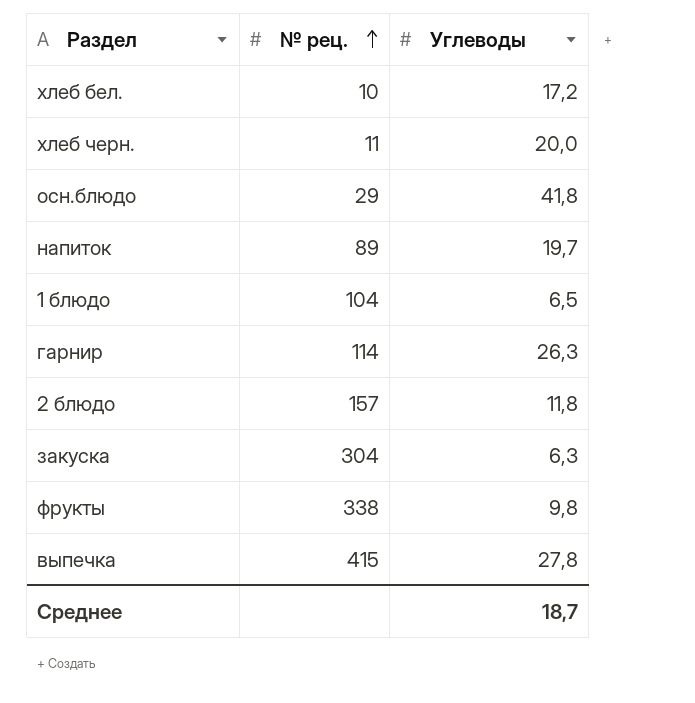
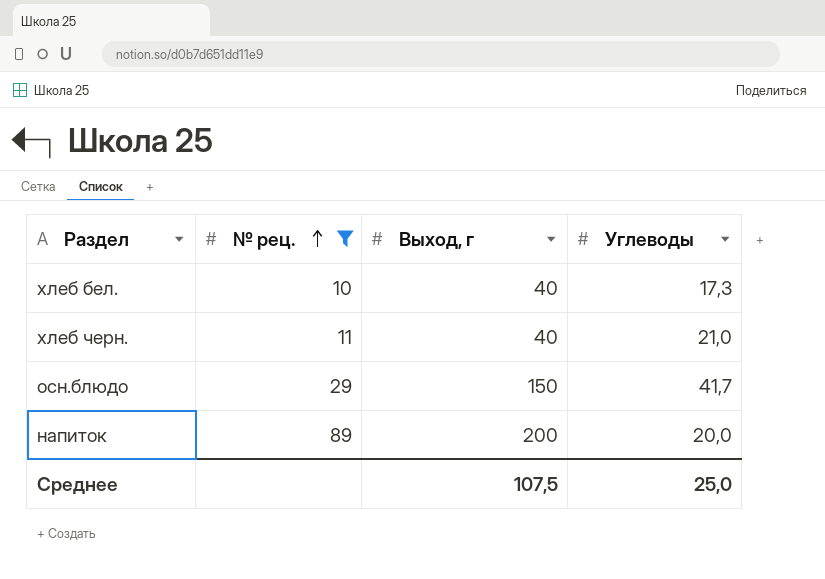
filter: none -> № рец. <= 89
column Выход, г | position: none -> 3
хлеб бел. | Углеводы: 17,2 -> 17,3
хлеб черн. | Углеводы: 20,0 -> 21,0
осн.блюдо | Углеводы: 41,8 -> 41,7
напиток | Углеводы: 19,7 -> 20,0
Среднее | Углеводы: 18,7 -> 25,0

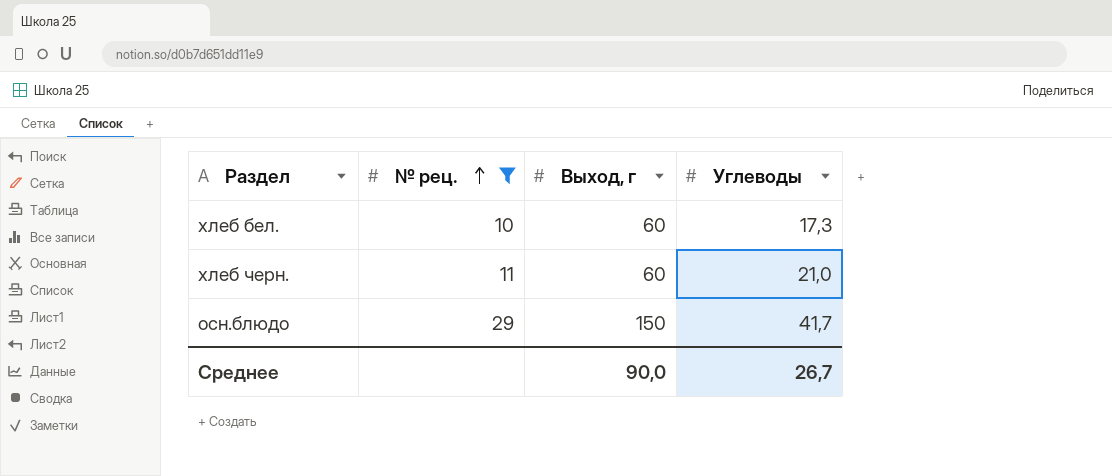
row напиток: 89 | 200 | 20,0 -> none
хлеб бел. | Выход, г: 40 -> 60
хлеб черн. | Выход, г: 40 -> 60
Среднее | Выход, г: 107,5 -> 90,0
Среднее | Углеводы: 25,0 -> 26,7

